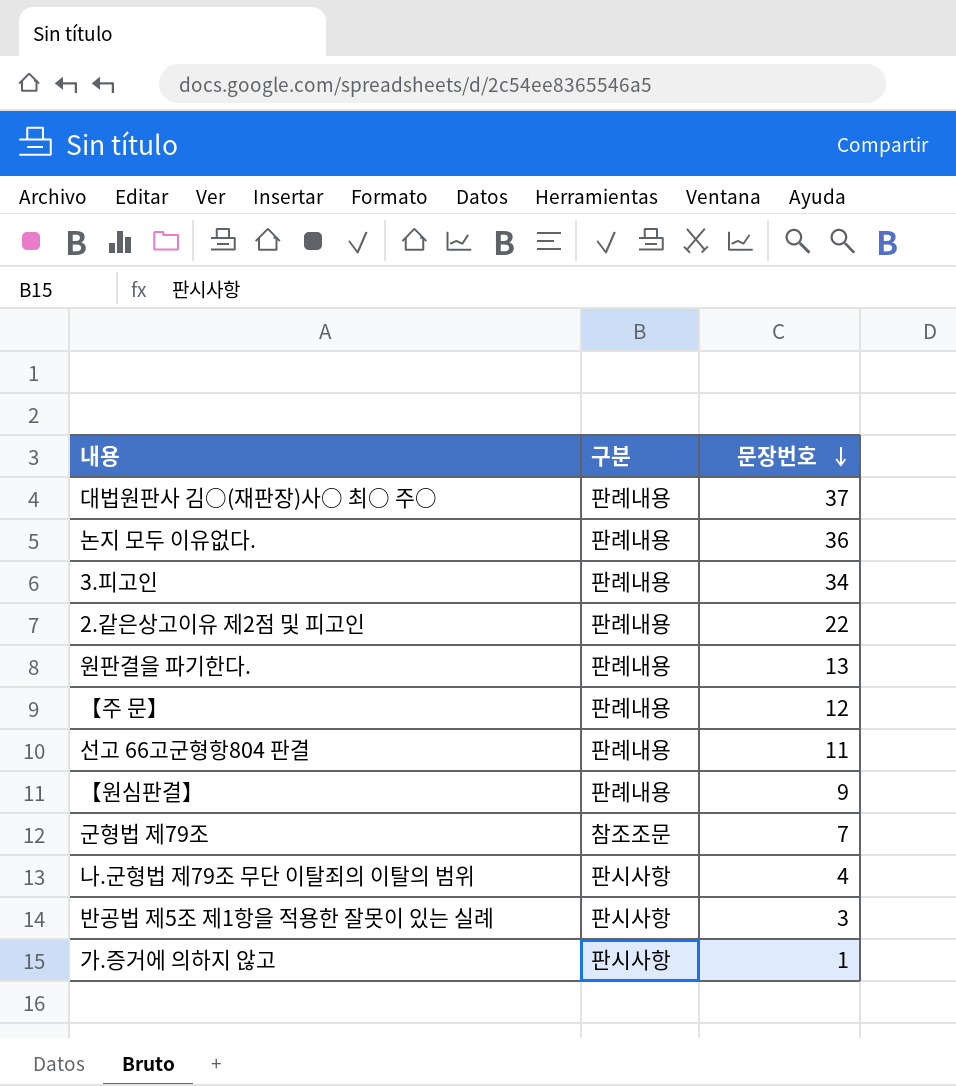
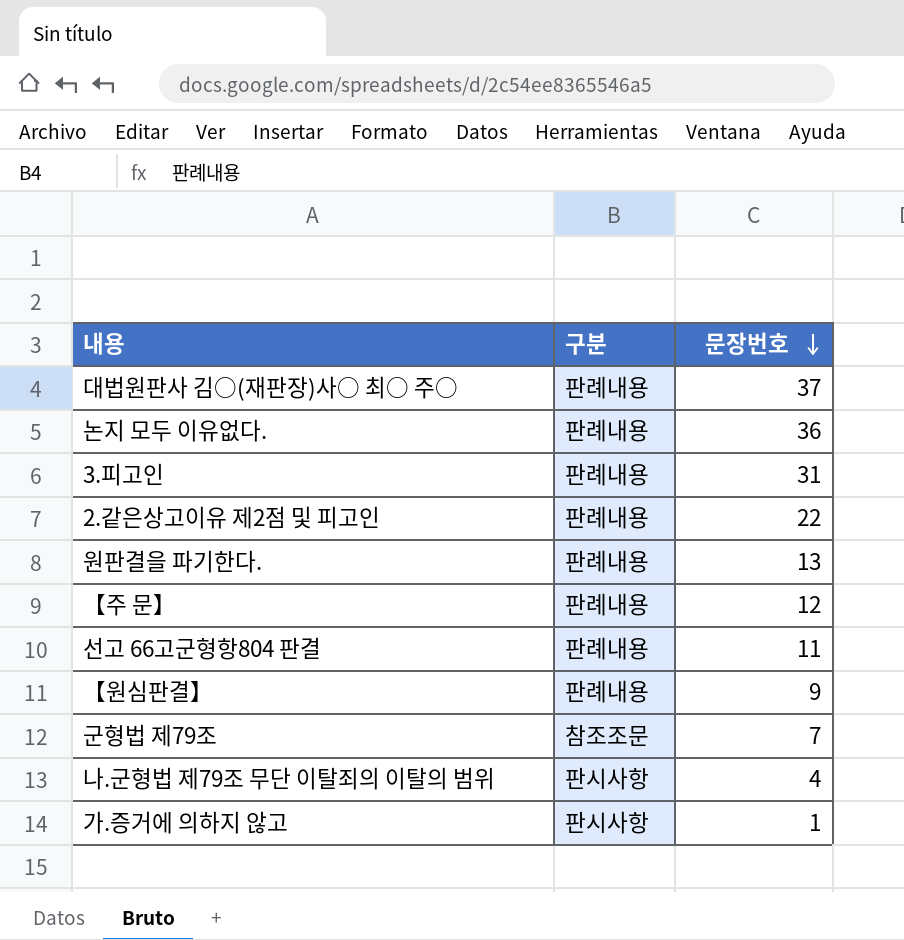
row 반공법 제5조 제1항을 적용한 잘못이 있는 실례: 판시사항 | 3 -> none
3.피고인 | 문장번호: 34 -> 31

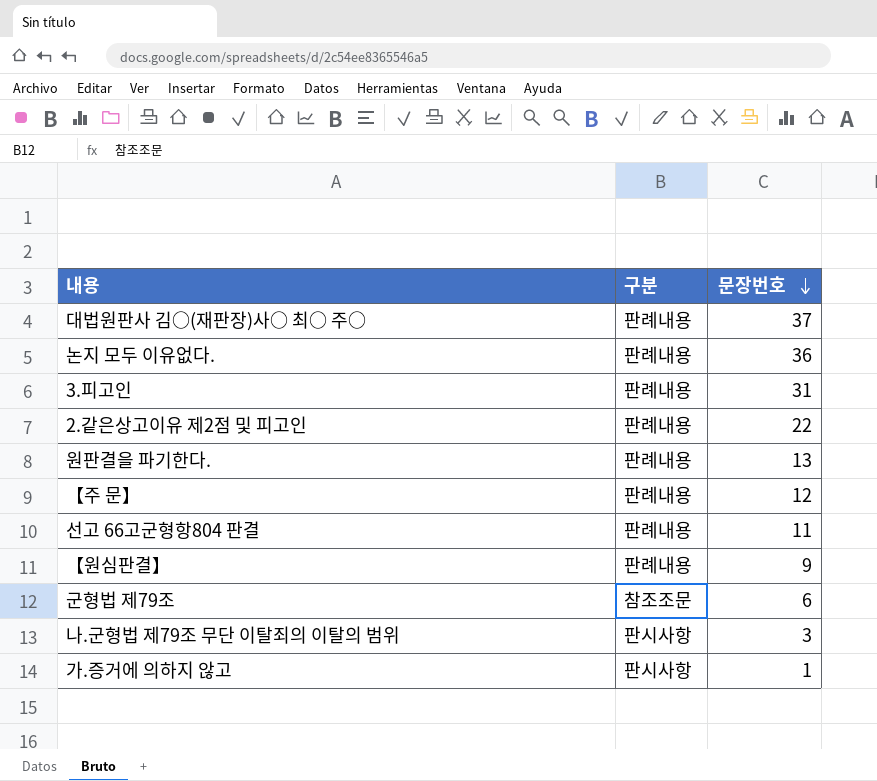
군형법 제79조 | 문장번호: 7 -> 6
나.군형법 제79조 무단 이탈죄의 이탈의 범위 | 문장번호: 4 -> 3

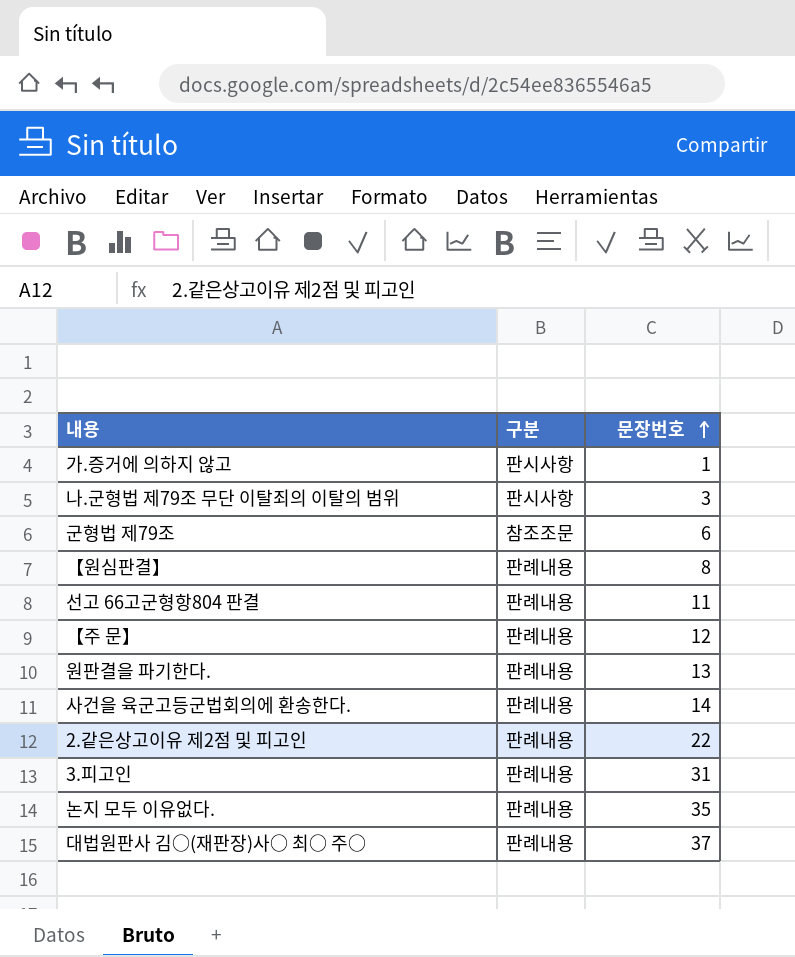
row order: 문장번호 descending -> 문장번호 ascending
【원심판결】 | 문장번호: 9 -> 8
row 사건을 육군고등군법회의에 환송한다.: none -> 판례내용 | 14
논지 모두 이유없다. | 문장번호: 36 -> 35

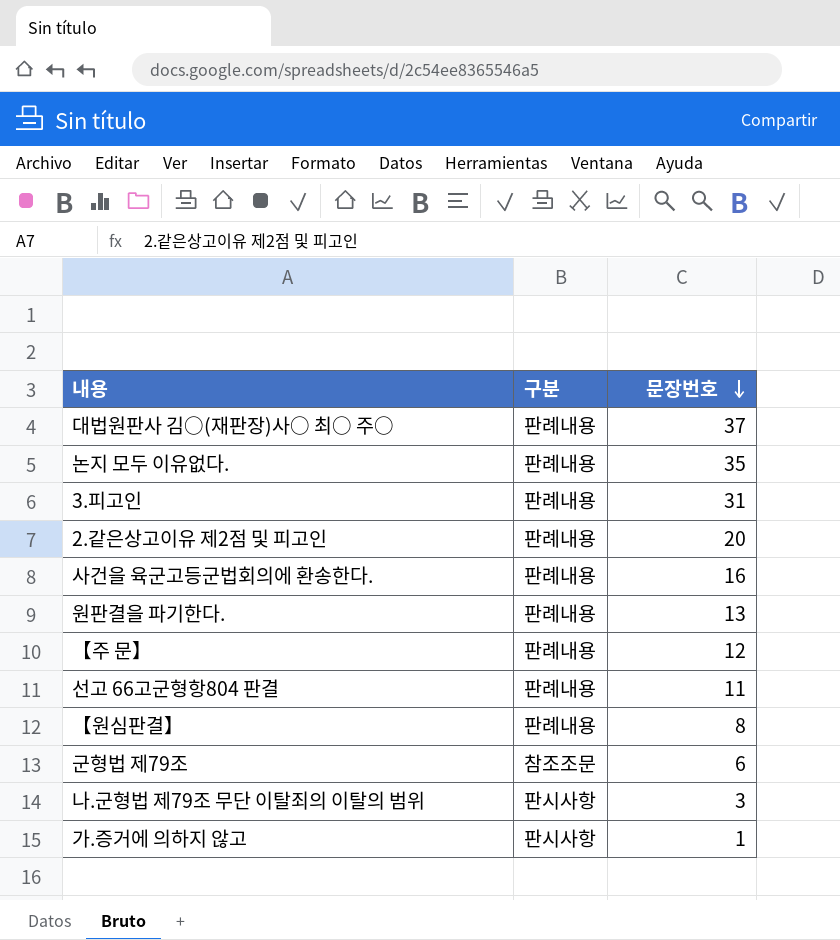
row order: 문장번호 ascending -> 문장번호 descending
2.같은상고이유 제2점 및 피고인 | 문장번호: 22 -> 20
사건을 육군고등군법회의에 환송한다. | 문장번호: 14 -> 16

